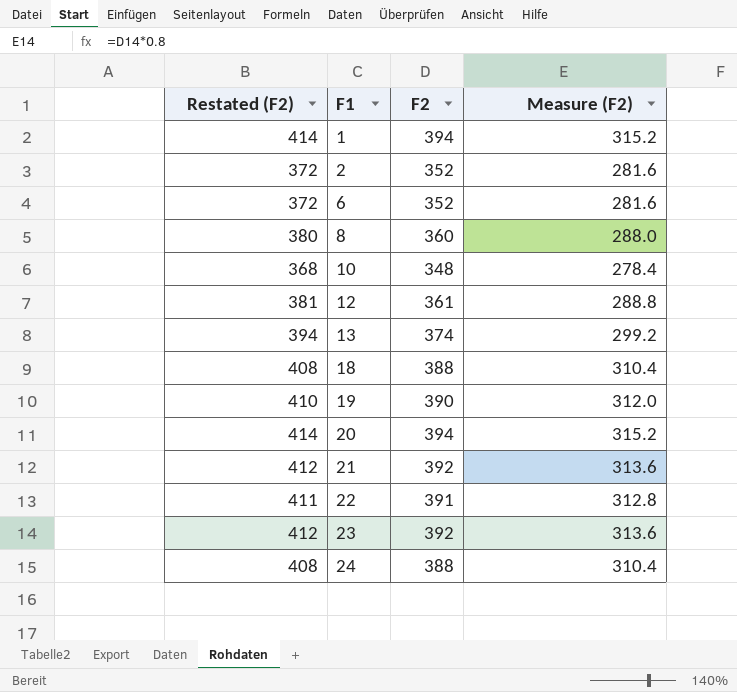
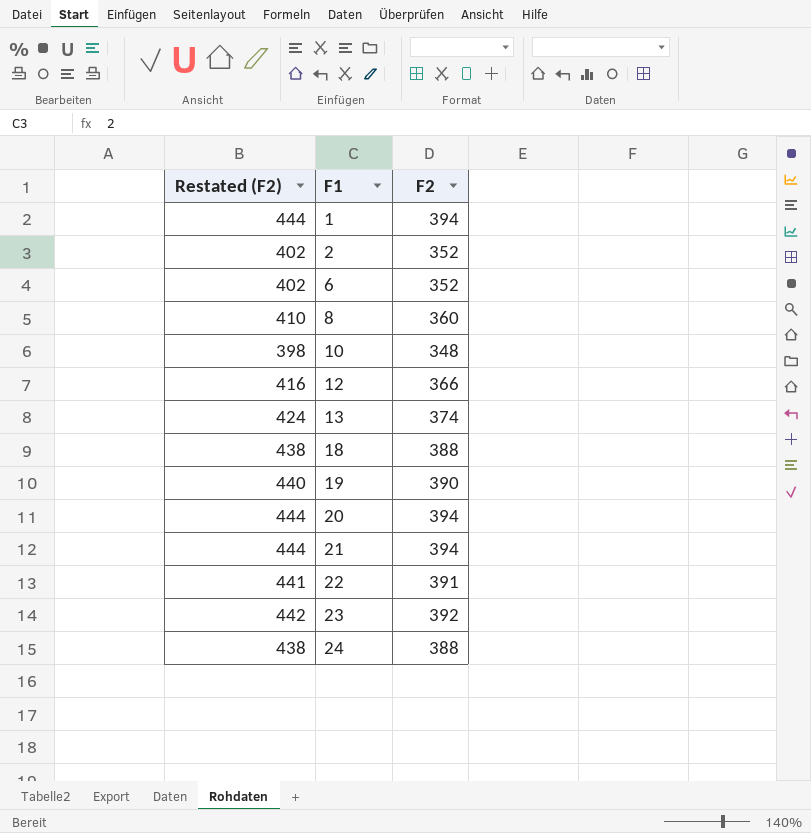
column Measure (F2) | formula: [F2] * 0.8 -> none
column Restated (F2) | formula: [F2] + 20 -> [F2] + 50
12 | F2: 361 -> 366
21 | F2: 392 -> 394

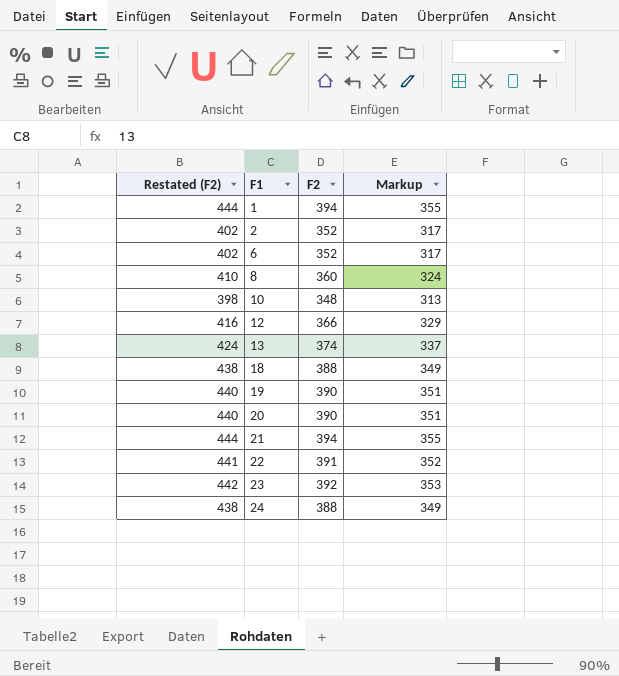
column Markup | formula: none -> [F2] * 0.9
20 | Restated (F2): 444 -> 440
20 | F2: 394 -> 390

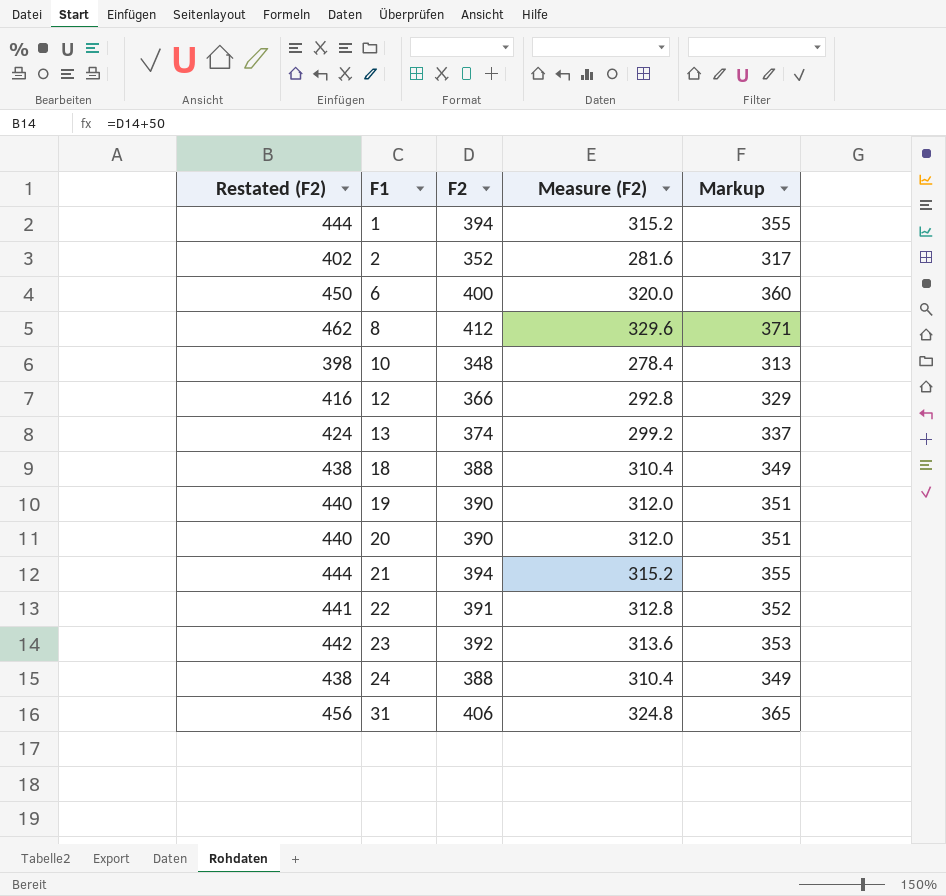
column Measure (F2) | formula: none -> [F2] * 0.8
6 | Restated (F2): 402 -> 450
6 | F2: 352 -> 400
6 | Markup: 317 -> 360
8 | Restated (F2): 410 -> 462
8 | F2: 360 -> 412
8 | Markup: 324 -> 371
row 31: none -> 456 | 406 | 324.8 | 365

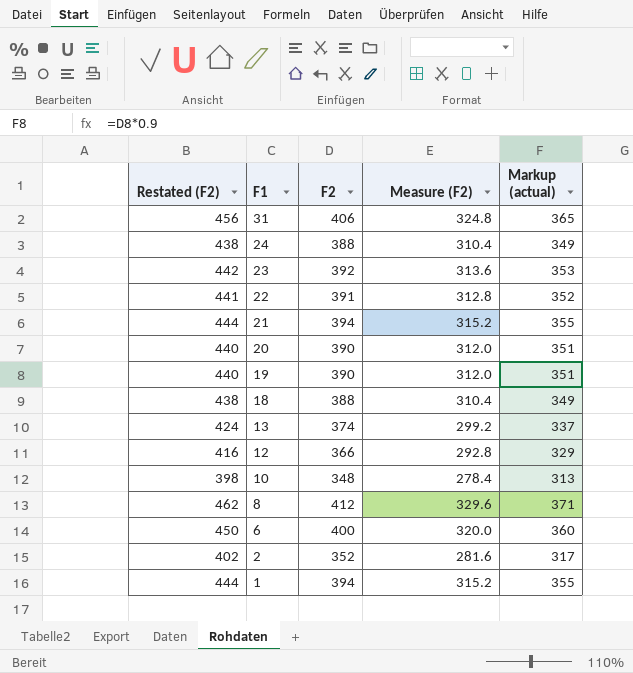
row order: F1 ascending -> F1 descending
column name: Markup -> Markup (actual)

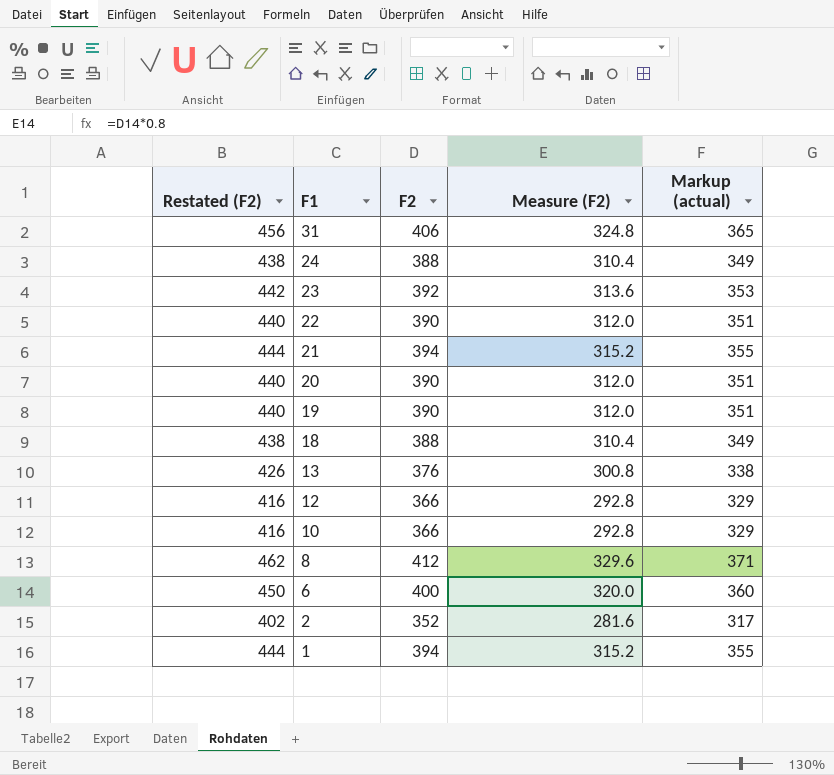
22 | Restated (F2): 441 -> 440
22 | F2: 391 -> 390
22 | Measure (F2): 312.8 -> 312.0
22 | Markup (actual): 352 -> 351
13 | Restated (F2): 424 -> 426
13 | F2: 374 -> 376
13 | Measure (F2): 299.2 -> 300.8
13 | Markup (actual): 337 -> 338
10 | Restated (F2): 398 -> 416
10 | F2: 348 -> 366
10 | Measure (F2): 278.4 -> 292.8
10 | Markup (actual): 313 -> 329

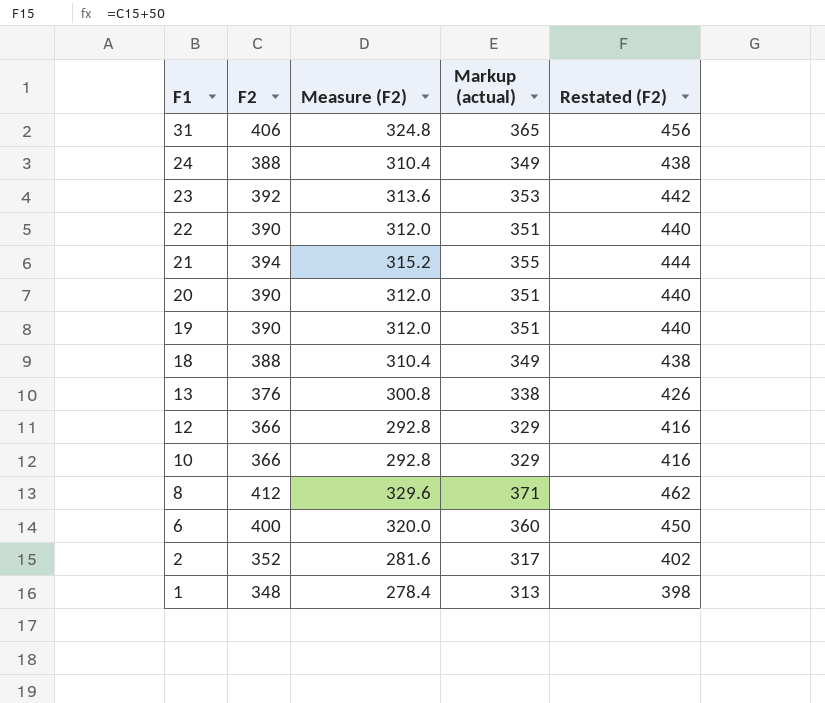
column Restated (F2) | position: 1 -> 5
1 | F2: 394 -> 348
1 | Measure (F2): 315.2 -> 278.4
1 | Markup (actual): 355 -> 313
1 | Restated (F2): 444 -> 398

